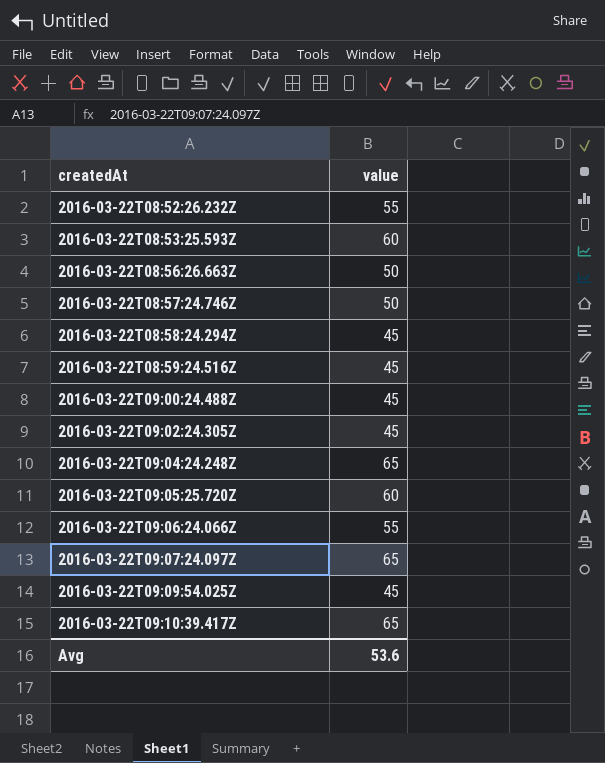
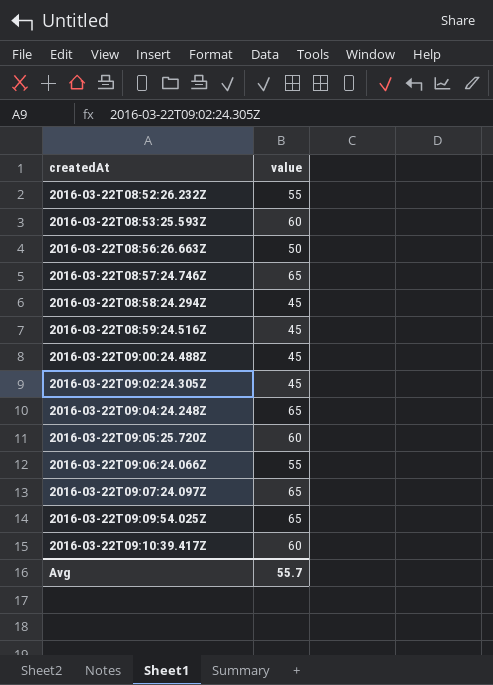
2016-03-22T08:57:24.746Z | value: 50 -> 65
2016-03-22T09:09:54.025Z | value: 45 -> 65
2016-03-22T09:10:39.417Z | value: 65 -> 60
Avg | value: 53.6 -> 55.7

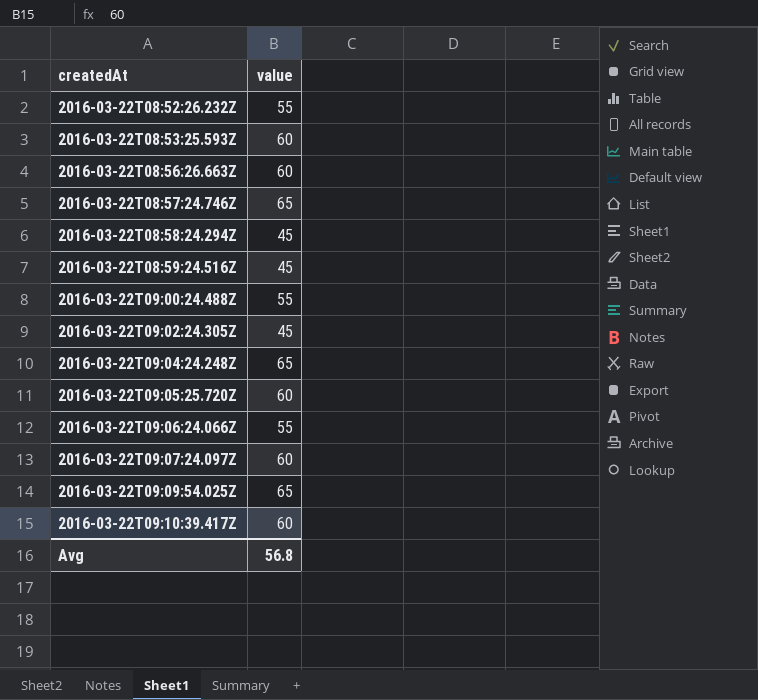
2016-03-22T08:56:26.663Z | value: 50 -> 60
2016-03-22T09:00:24.488Z | value: 45 -> 55
2016-03-22T09:07:24.097Z | value: 65 -> 60
Avg | value: 55.7 -> 56.8

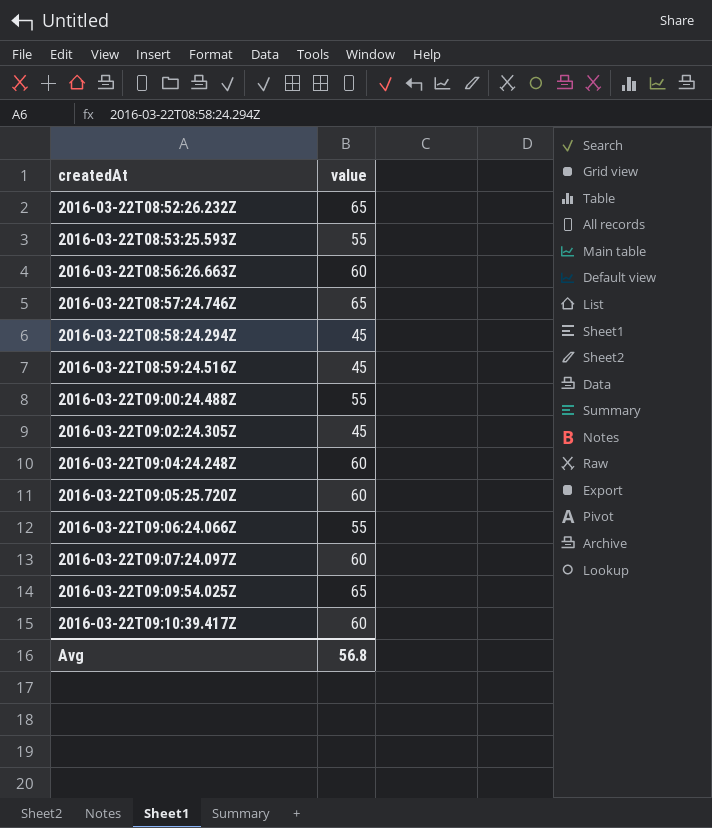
2016-03-22T08:52:26.232Z | value: 55 -> 65
2016-03-22T08:53:25.593Z | value: 60 -> 55
2016-03-22T09:04:24.248Z | value: 65 -> 60

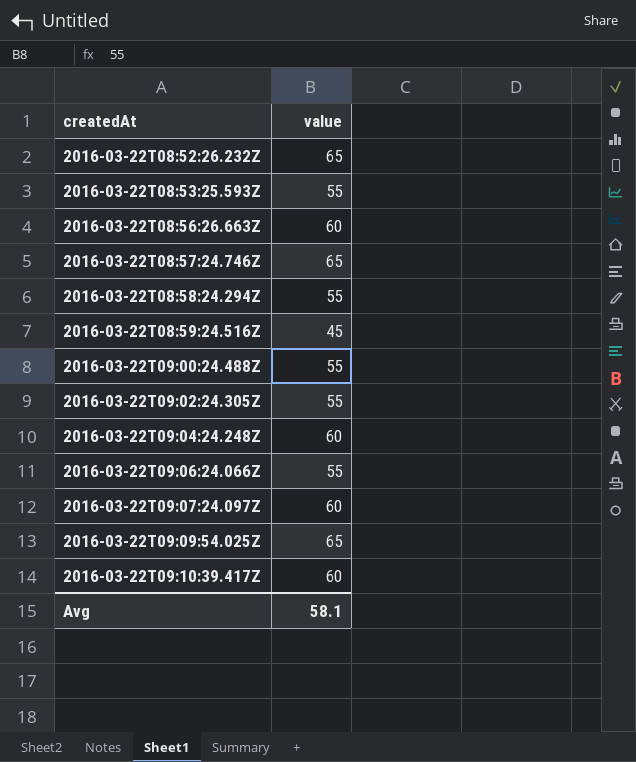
row 2016-03-22T09:05:25.720Z: 60 -> none
2016-03-22T08:58:24.294Z | value: 45 -> 55
2016-03-22T09:02:24.305Z | value: 45 -> 55
Avg | value: 56.8 -> 58.1

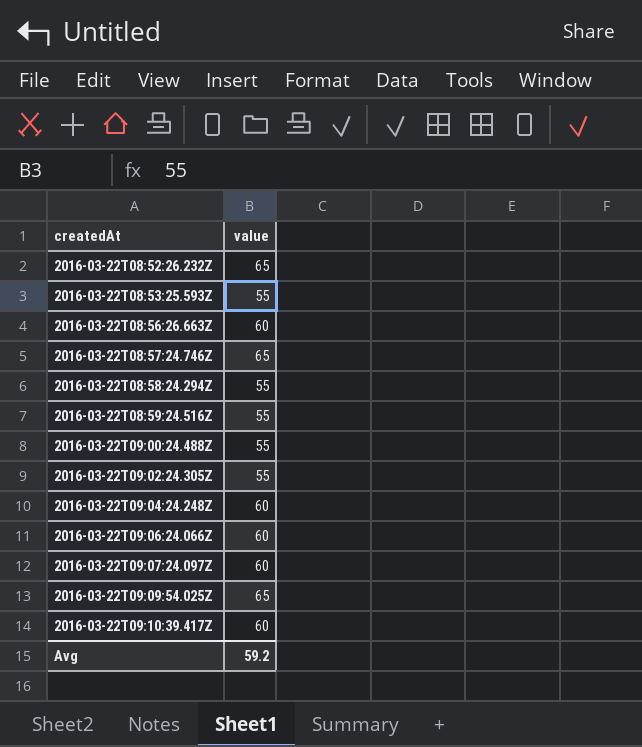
2016-03-22T08:59:24.516Z | value: 45 -> 55
2016-03-22T09:06:24.066Z | value: 55 -> 60
Avg | value: 58.1 -> 59.2

